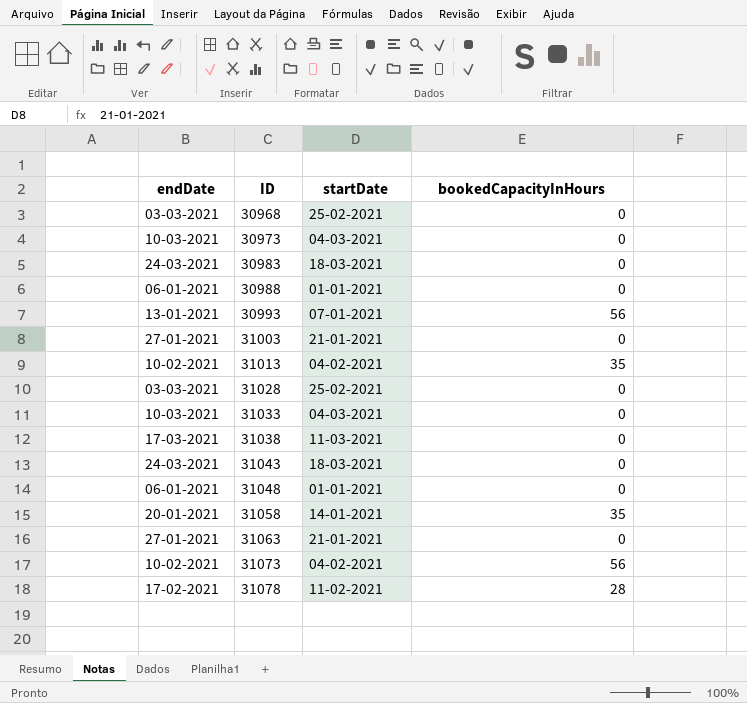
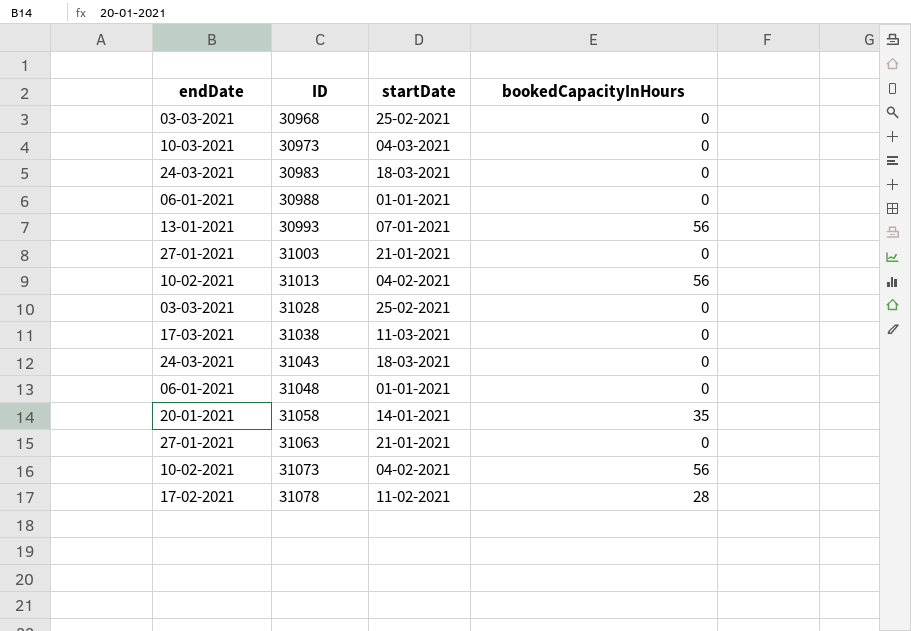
row 31033: 10-03-2021 | 04-03-2021 | 0 -> none
31013 | bookedCapacityInHours: 35 -> 56

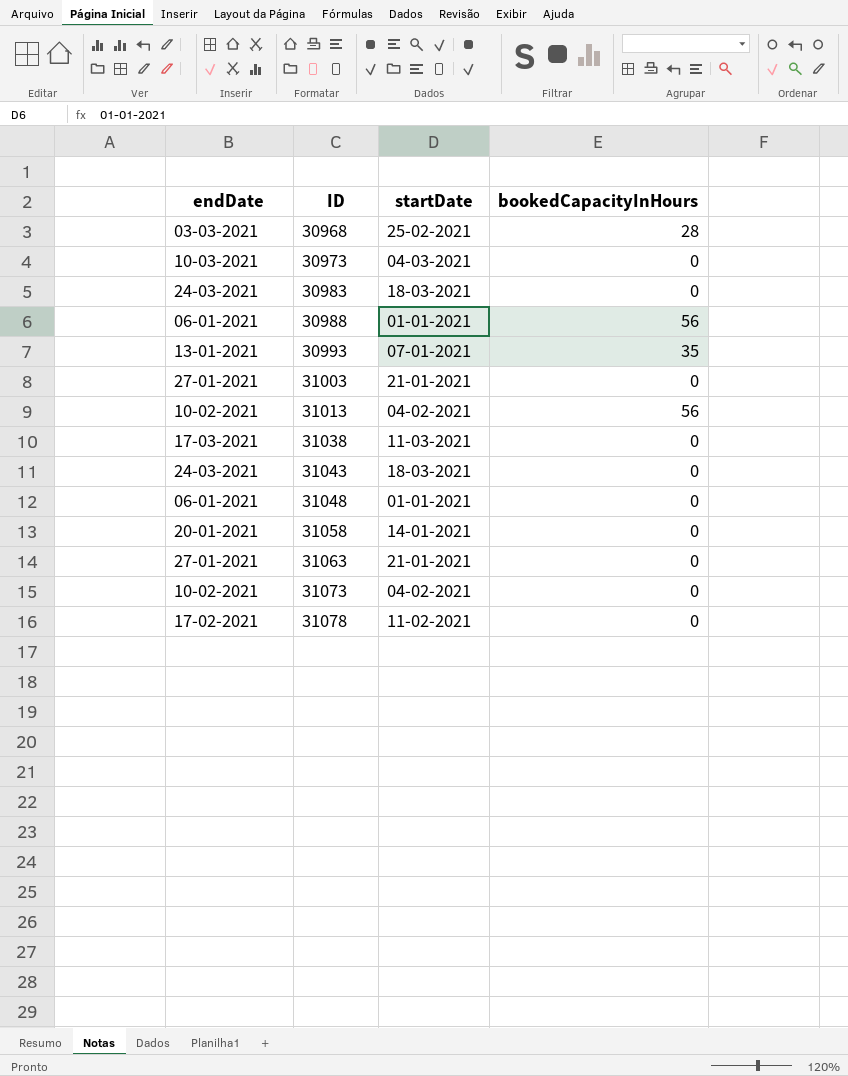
row 31028: 03-03-2021 | 25-02-2021 | 0 -> none
30968 | bookedCapacityInHours: 0 -> 28
30988 | bookedCapacityInHours: 0 -> 56
30993 | bookedCapacityInHours: 56 -> 35
31058 | bookedCapacityInHours: 35 -> 0
31073 | bookedCapacityInHours: 56 -> 0
31078 | bookedCapacityInHours: 28 -> 0

